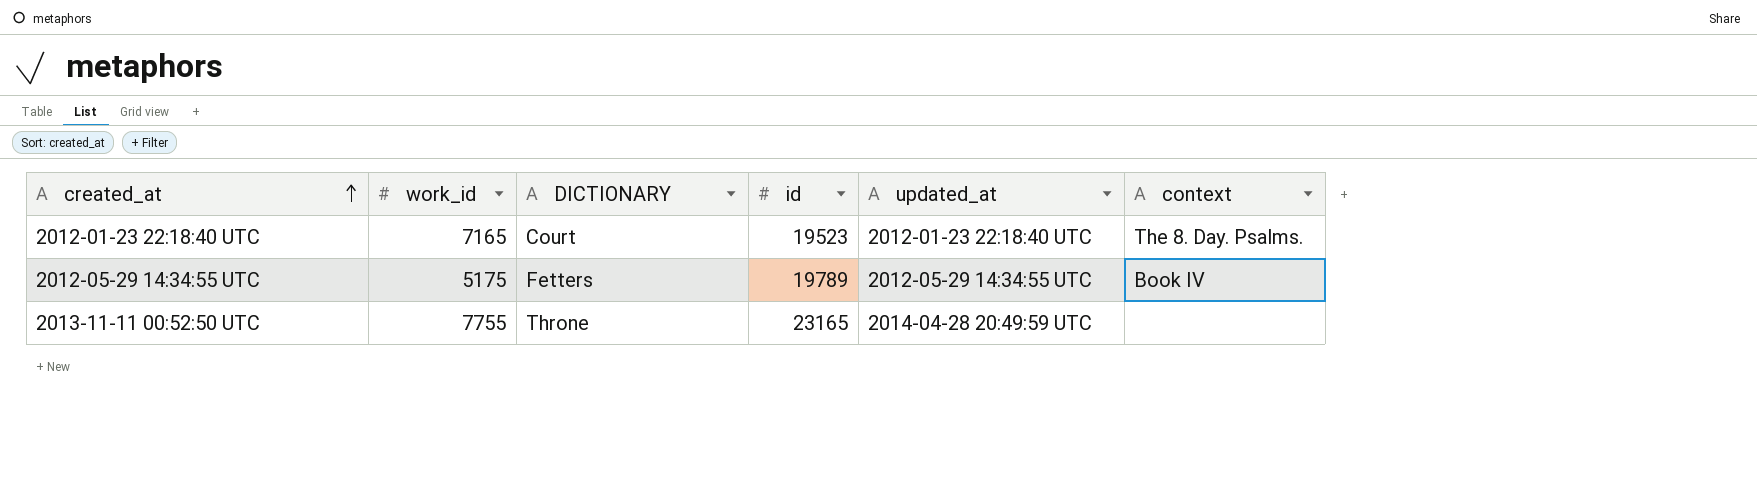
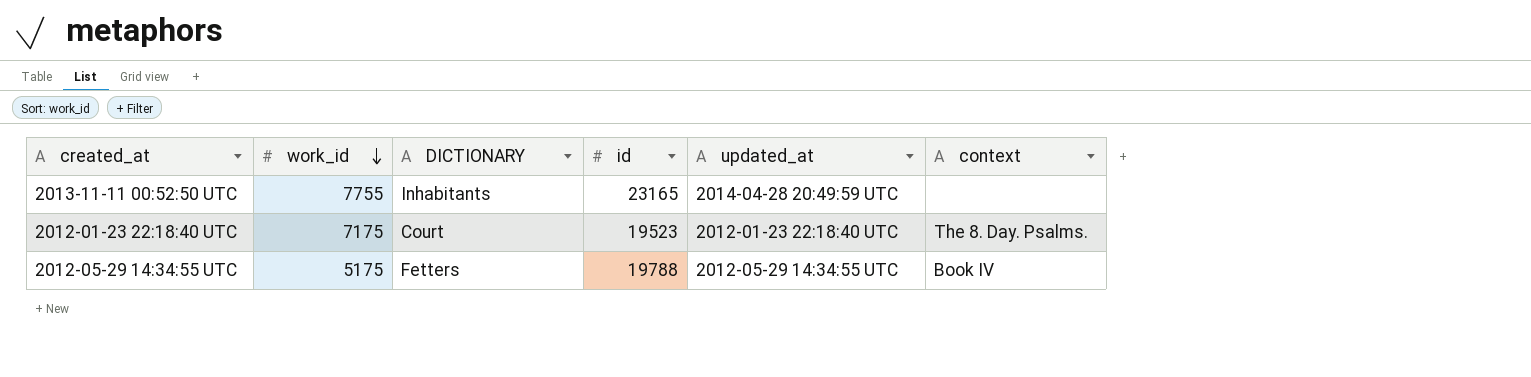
row order: created_at ascending -> work_id descending
2013-11-11 00:52:50 UTC | DICTIONARY: Throne -> Inhabitants
2012-01-23 22:18:40 UTC | work_id: 7165 -> 7175
2012-05-29 14:34:55 UTC | id: 19789 -> 19788

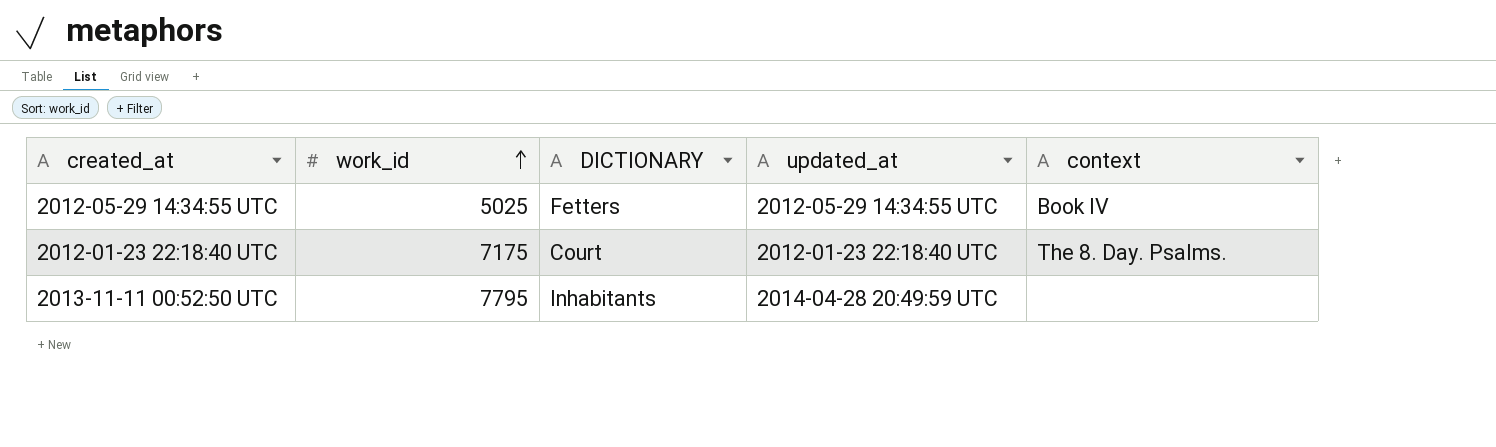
row order: work_id descending -> work_id ascending
column id | position: 4 -> none
2012-05-29 14:34:55 UTC | work_id: 5175 -> 5025
2013-11-11 00:52:50 UTC | work_id: 7755 -> 7795

